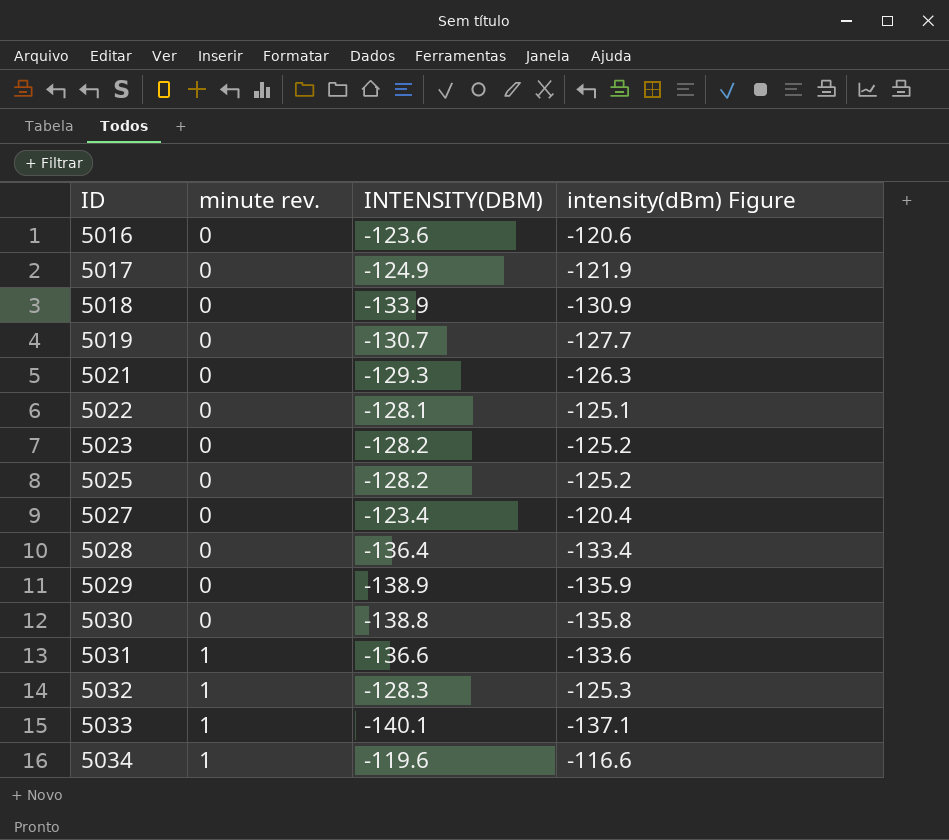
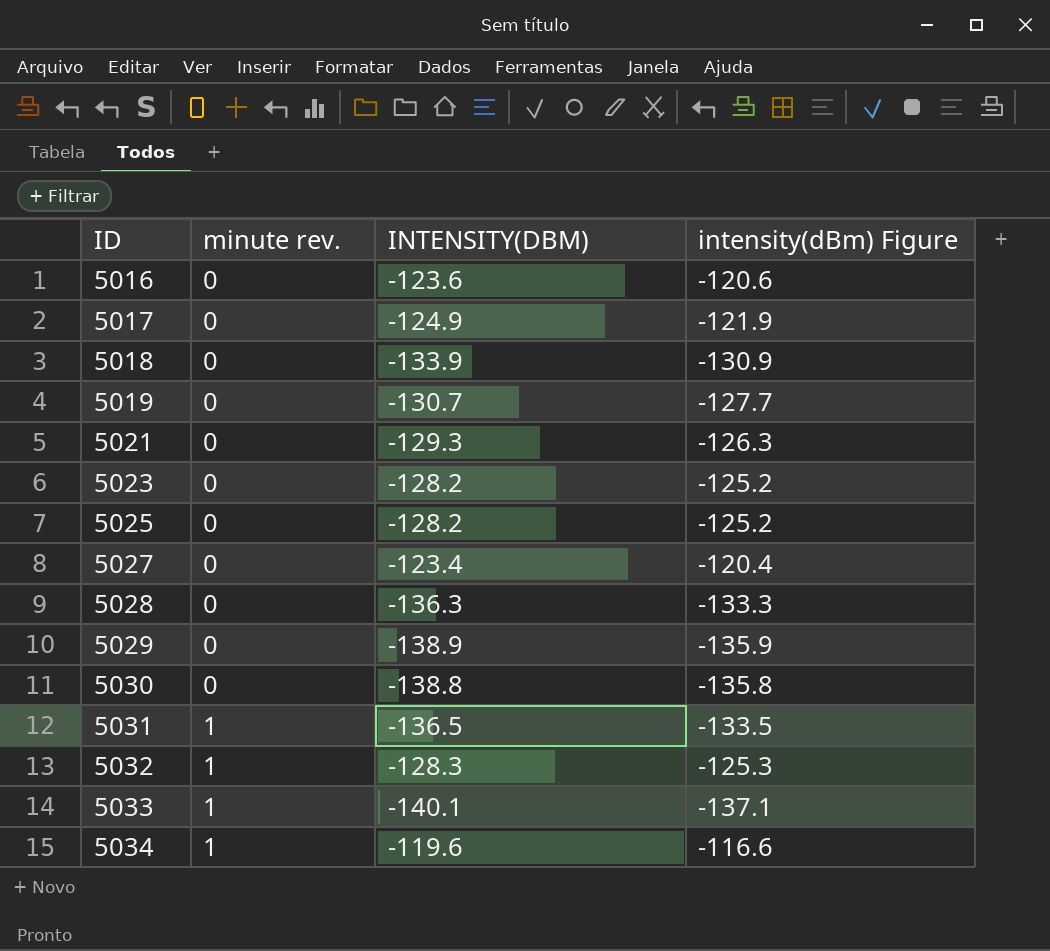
row 5022: 0 | -128.1 | -125.1 -> none
5028 | INTENSITY(DBM): -136.4 -> -136.3
5028 | intensity(dBm) Figure: -133.4 -> -133.3
5031 | INTENSITY(DBM): -136.6 -> -136.5
5031 | intensity(dBm) Figure: -133.6 -> -133.5

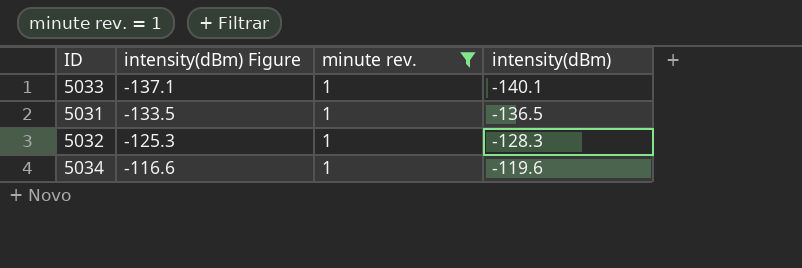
filter: none -> minute rev. = 1
row order: ID ascending -> intensity(dBm) Figure ascending
column intensity(dBm) Figure | position: 4 -> 2
column name: INTENSITY(DBM) -> intensity(dBm)

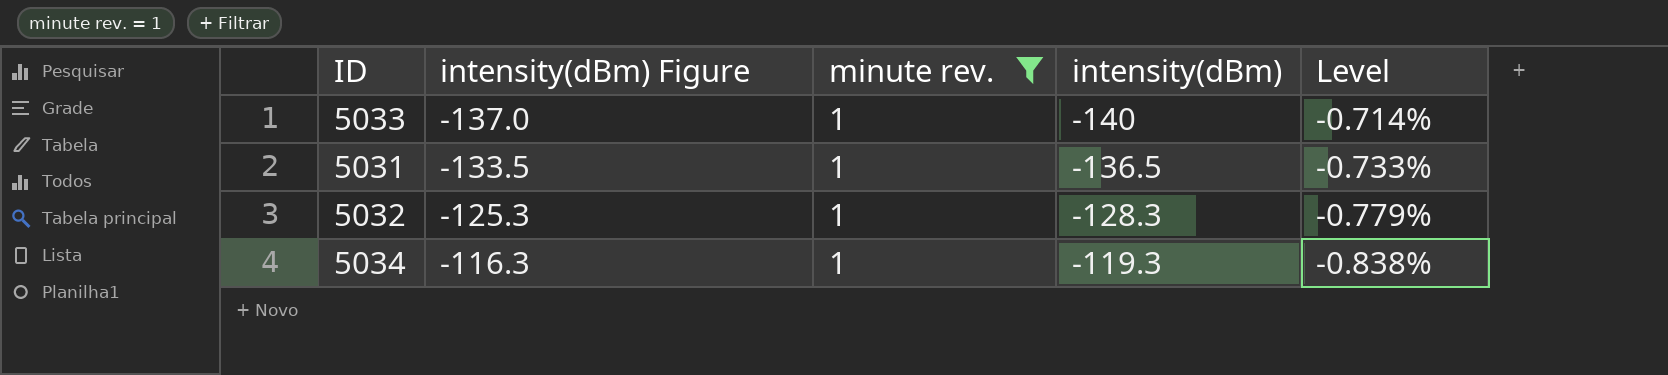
column Level | formula: none -> [minute rev.] / [intensity(dBm)]
5033 | intensity(dBm) Figure: -137.1 -> -137.0
5033 | intensity(dBm): -140.1 -> -140
5034 | intensity(dBm) Figure: -116.6 -> -116.3
5034 | intensity(dBm): -119.6 -> -119.3

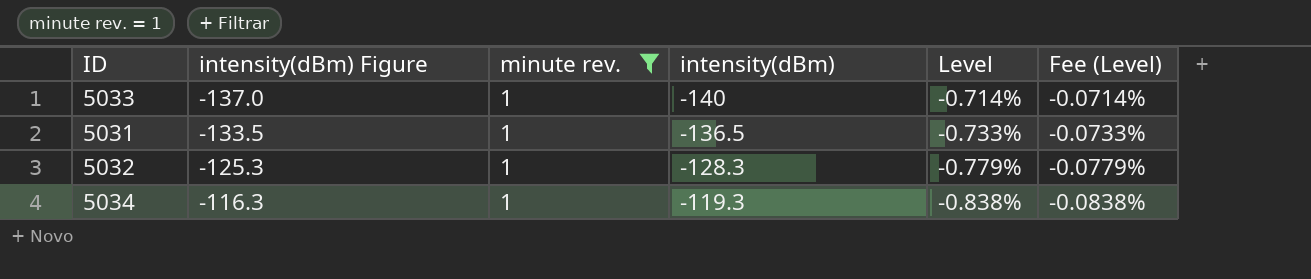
column Fee (Level) | formula: none -> [Level] * 0.1

